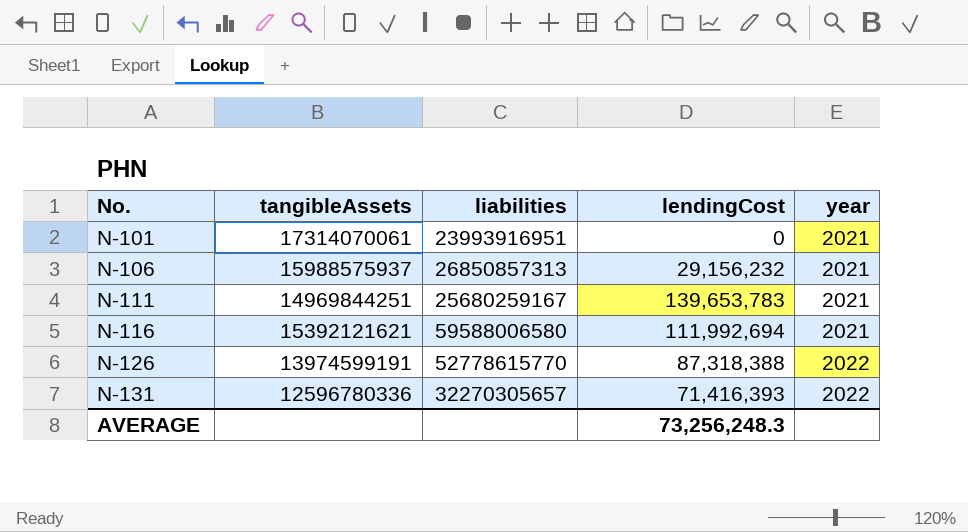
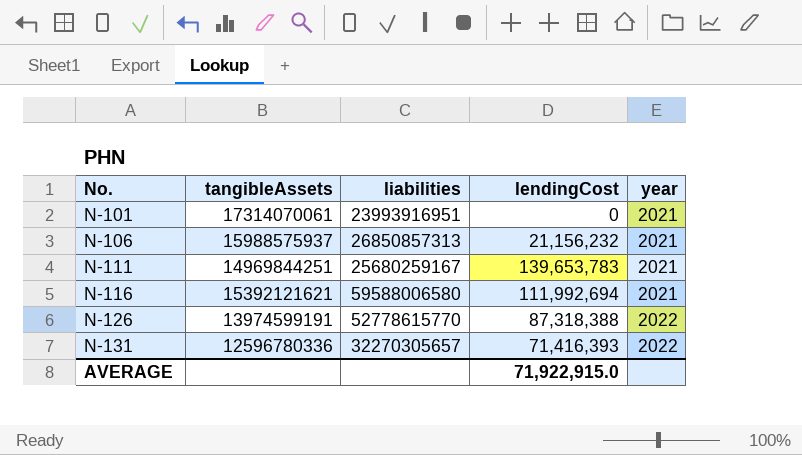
N-106 | lendingCost: 29,156,232 -> 21,156,232
AVERAGE | lendingCost: 73,256,248.3 -> 71,922,915.0

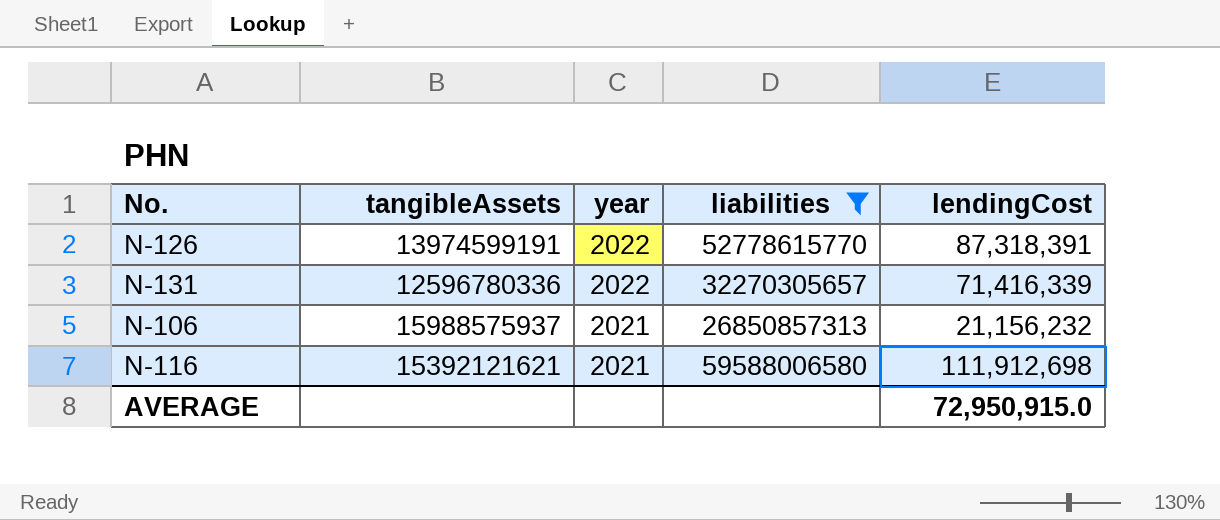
filter: none -> liabilities >= 26850857313
row order: No. ascending -> year descending
column year | position: 5 -> 3
N-126 | lendingCost: 87,318,388 -> 87,318,391
N-131 | lendingCost: 71,416,393 -> 71,416,339
N-116 | lendingCost: 111,992,694 -> 111,912,698
AVERAGE | lendingCost: 71,922,915.0 -> 72,950,915.0

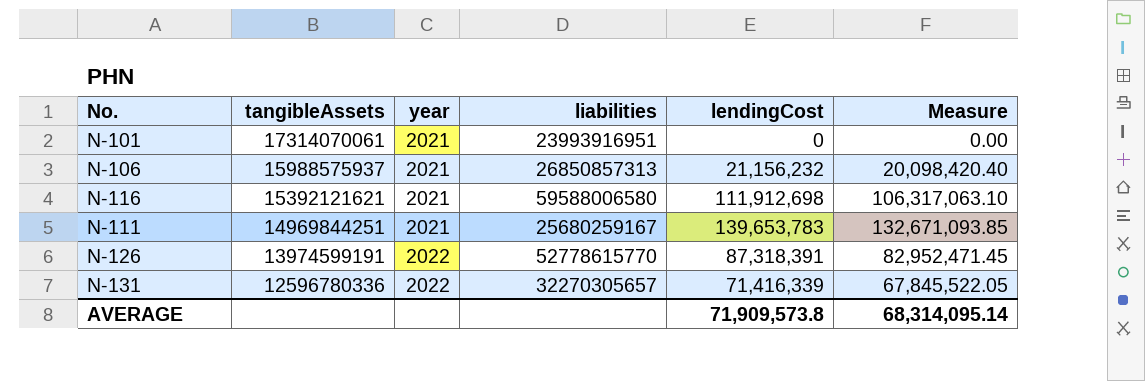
filter: liabilities >= 26850857313 -> none
row order: year descending -> tangibleAssets descending
column Measure | formula: none -> [lendingCost] * 0.95
AVERAGE | lendingCost: 72,950,915.0 -> 71,909,573.8

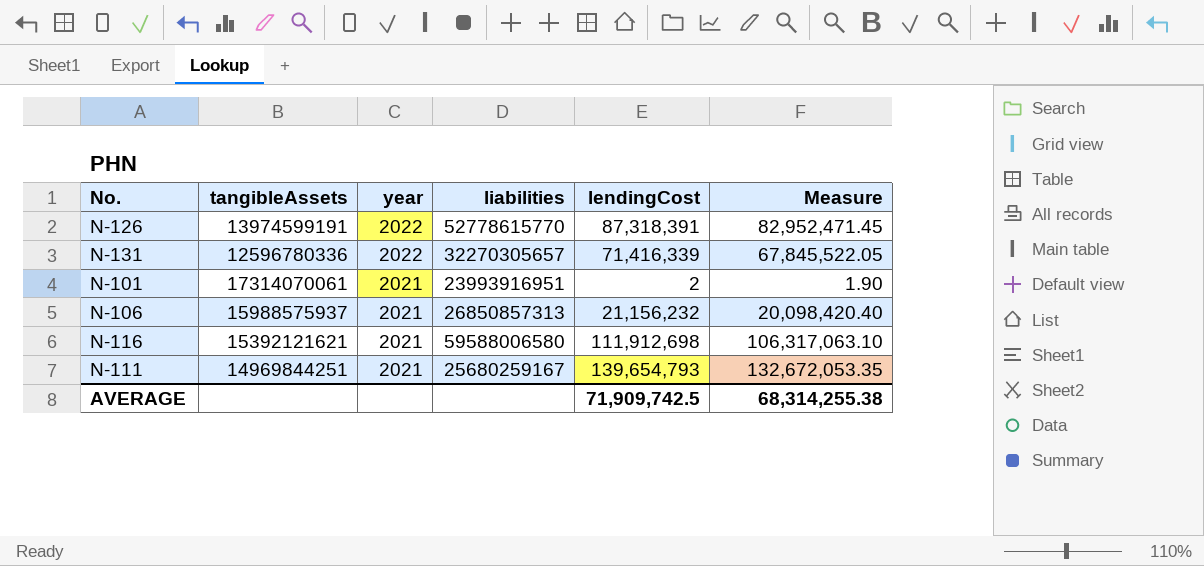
row order: tangibleAssets descending -> year descending
N-101 | lendingCost: 0 -> 2
N-101 | Measure: 0.00 -> 1.90
N-111 | lendingCost: 139,653,783 -> 139,654,793
N-111 | Measure: 132,671,093.85 -> 132,672,053.35
AVERAGE | lendingCost: 71,909,573.8 -> 71,909,742.5
AVERAGE | Measure: 68,314,095.14 -> 68,314,255.38

